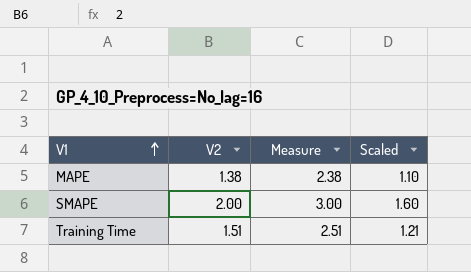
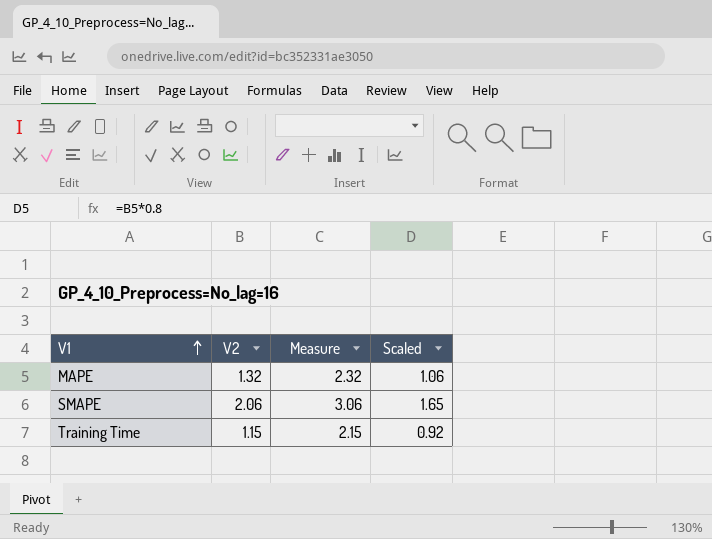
MAPE | V2: 1.38 -> 1.32
MAPE | Measure: 2.38 -> 2.32
MAPE | Scaled: 1.10 -> 1.06
SMAPE | V2: 2.00 -> 2.06
SMAPE | Measure: 3.00 -> 3.06
SMAPE | Scaled: 1.60 -> 1.65
Training Time | V2: 1.51 -> 1.15
Training Time | Measure: 2.51 -> 2.15
Training Time | Scaled: 1.21 -> 0.92

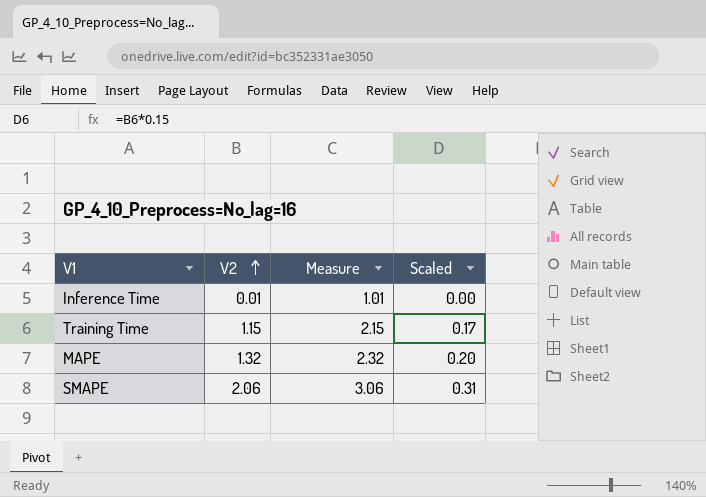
row order: V1 ascending -> V2 ascending
column Scaled | formula: [V2] * 0.8 -> [V2] * 0.15
row Inference Time: none -> 0.01 | 1.01 | 0.00

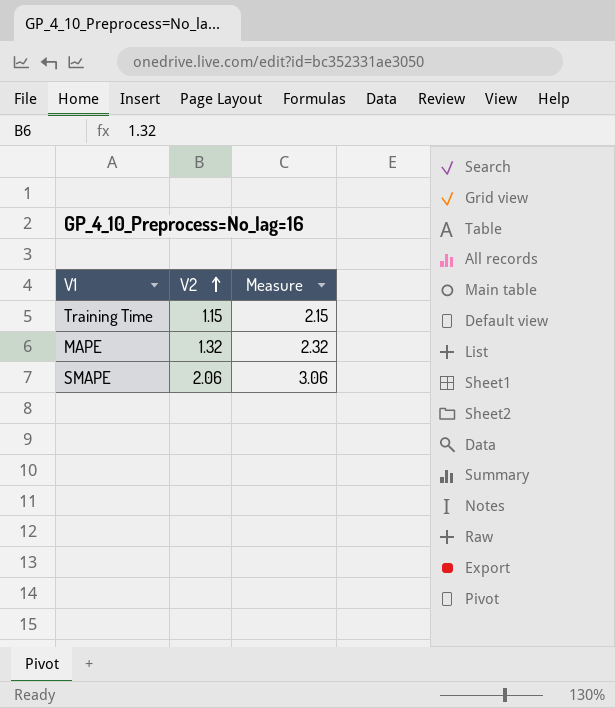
column Scaled | formula: [V2] * 0.15 -> none
row Inference Time: 0.01 | 1.01 | 0.00 -> none

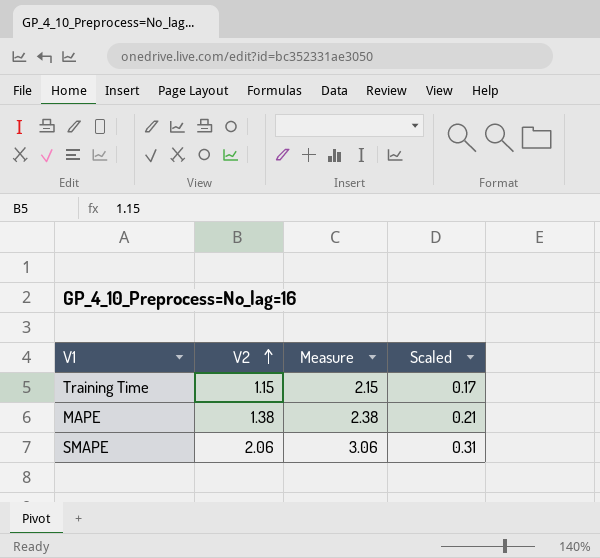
column Scaled | formula: none -> [V2] * 0.15
MAPE | V2: 1.32 -> 1.38
MAPE | Measure: 2.32 -> 2.38

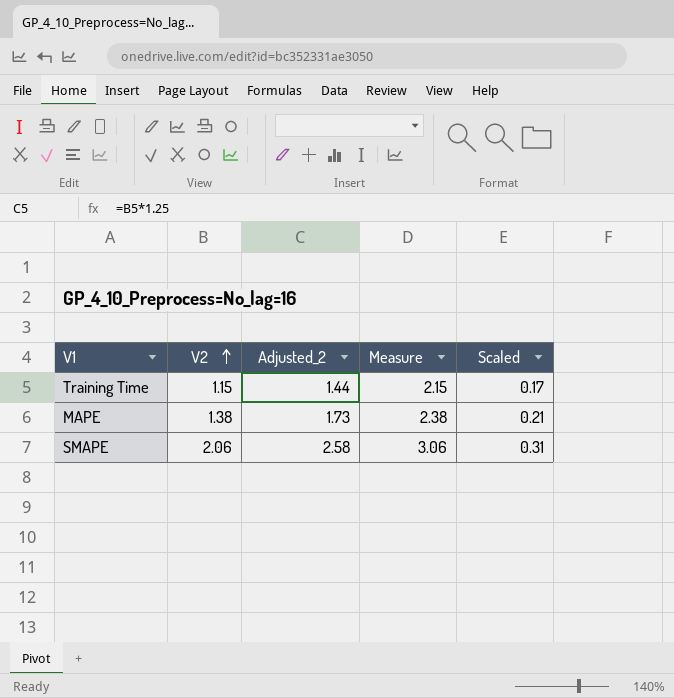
column Adjusted_2 | formula: none -> [V2] * 1.25

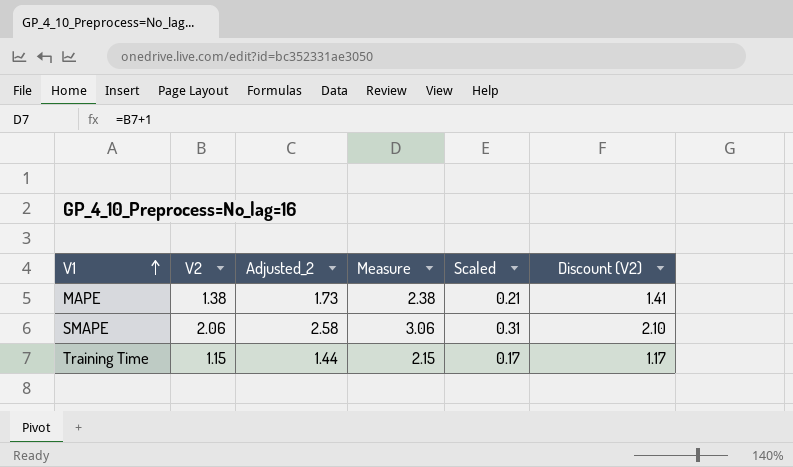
row order: V2 ascending -> V1 ascending
column Discount (V2) | formula: none -> [V2] * 1.02

